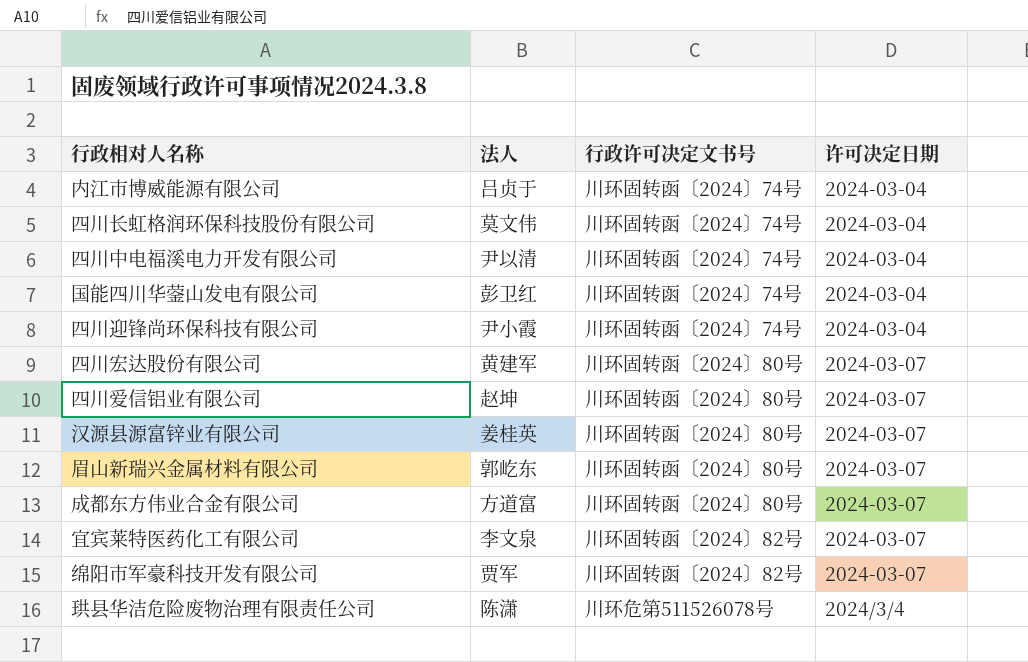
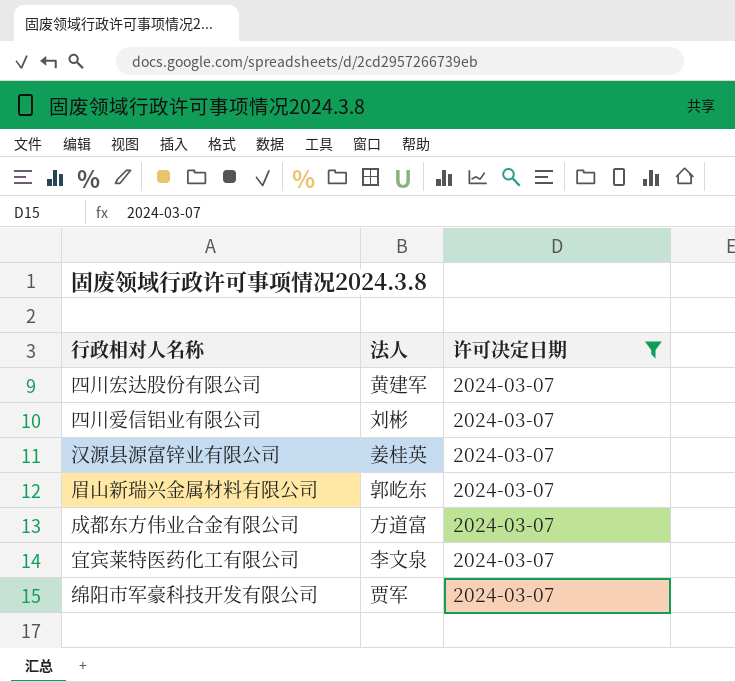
filter: none -> 许可决定日期 = 2024-03-07
column 行政许可决定文书号 | position: 3 -> none
四川爱信铝业有限公司 | 法人: 赵坤 -> 刘彬

